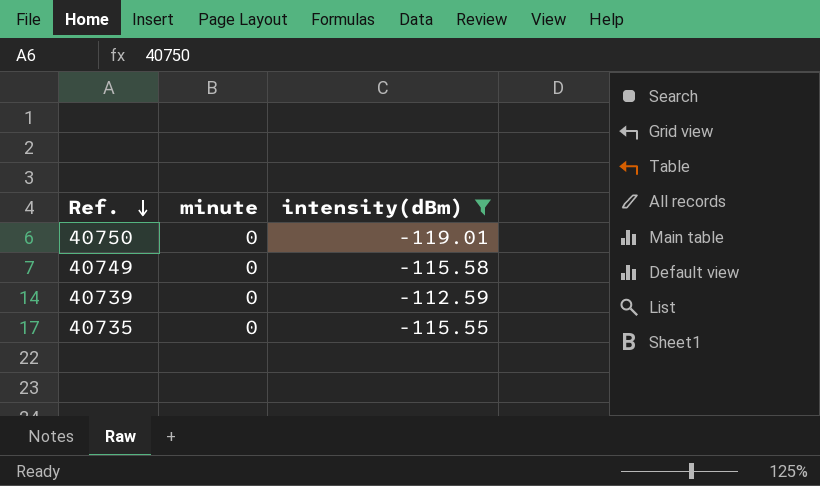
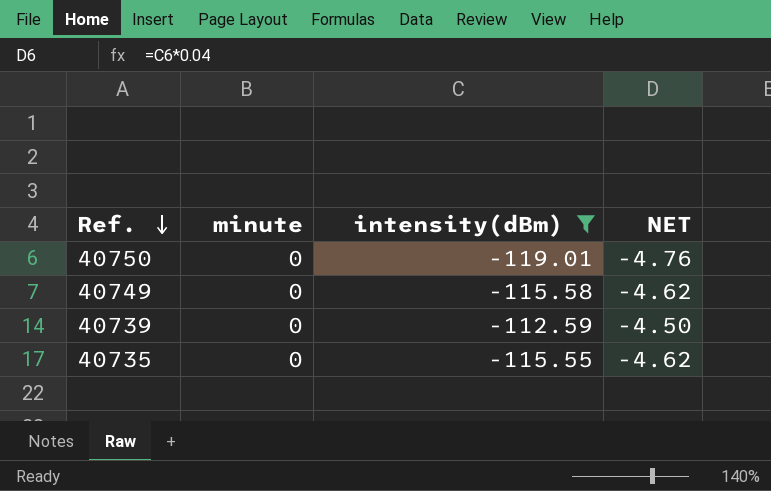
column NET | formula: none -> [intensity(dBm)] * 0.04

